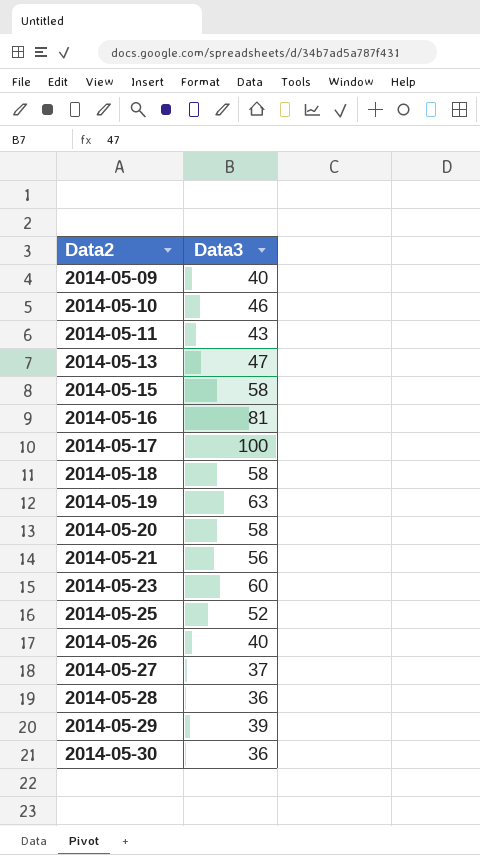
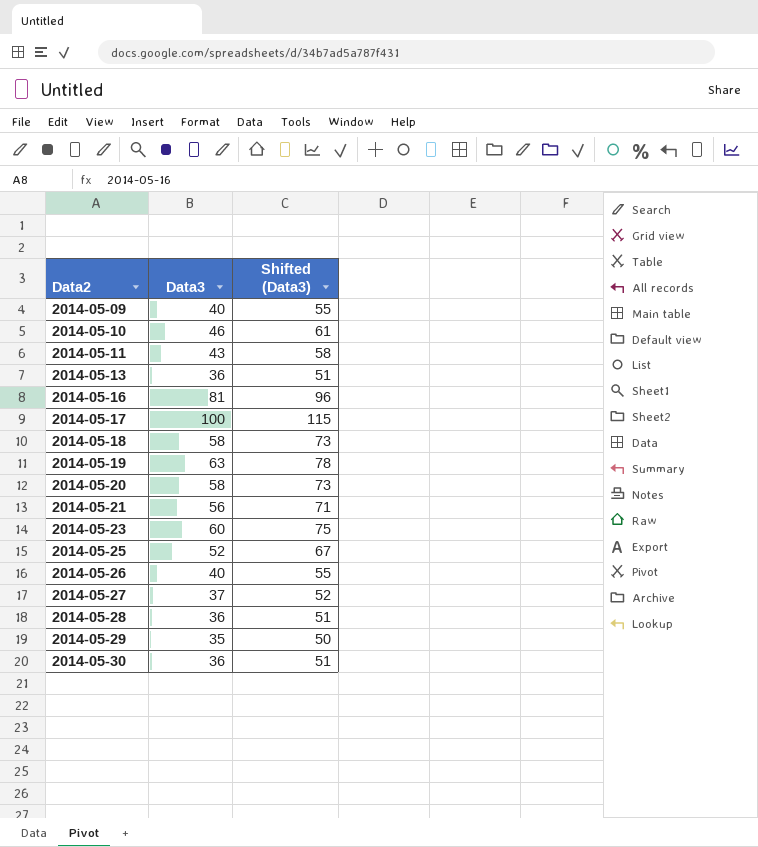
column Shifted (Data3) | formula: none -> [Data3] + 15
row 2014-05-15: 58 -> none
2014-05-13 | Data3: 47 -> 36
2014-05-29 | Data3: 39 -> 35

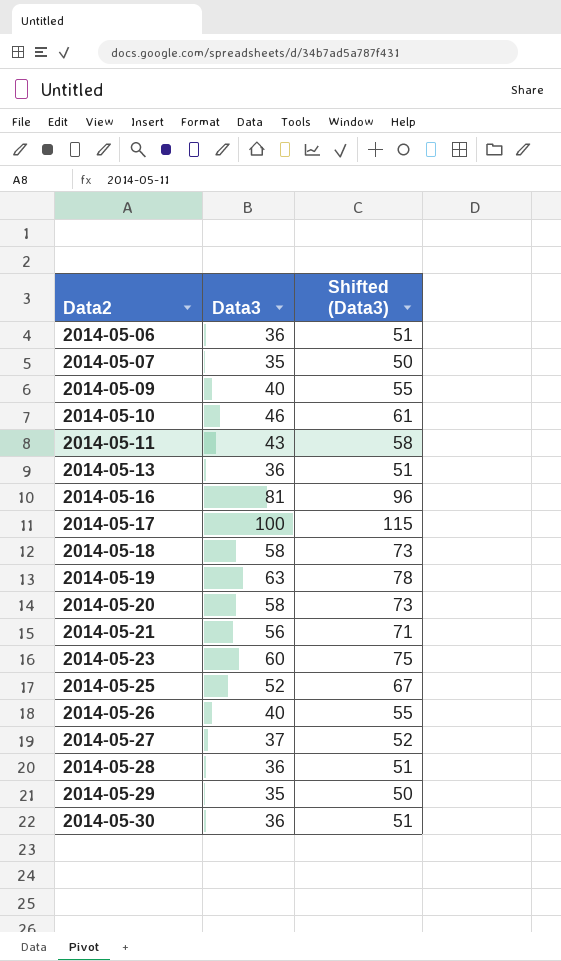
row 2014-05-06: none -> 36 | 51
row 2014-05-07: none -> 35 | 50

